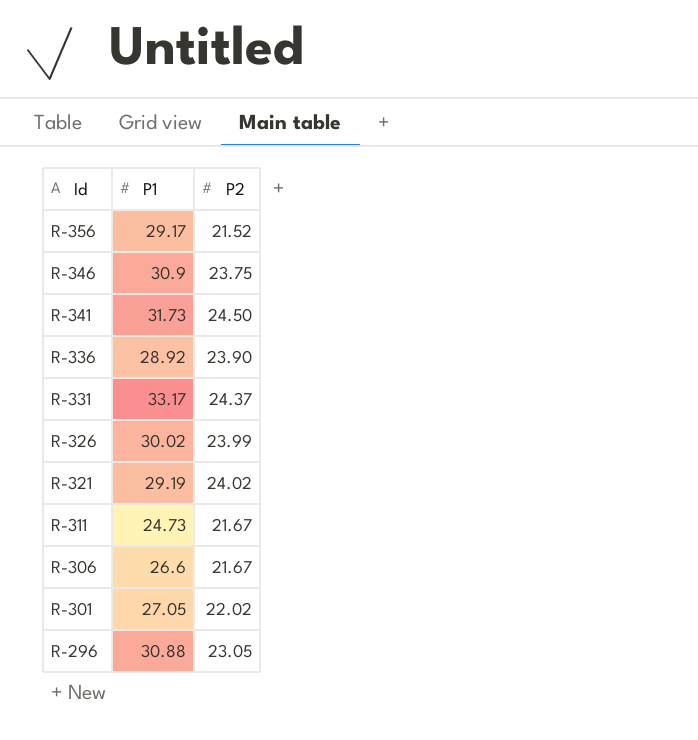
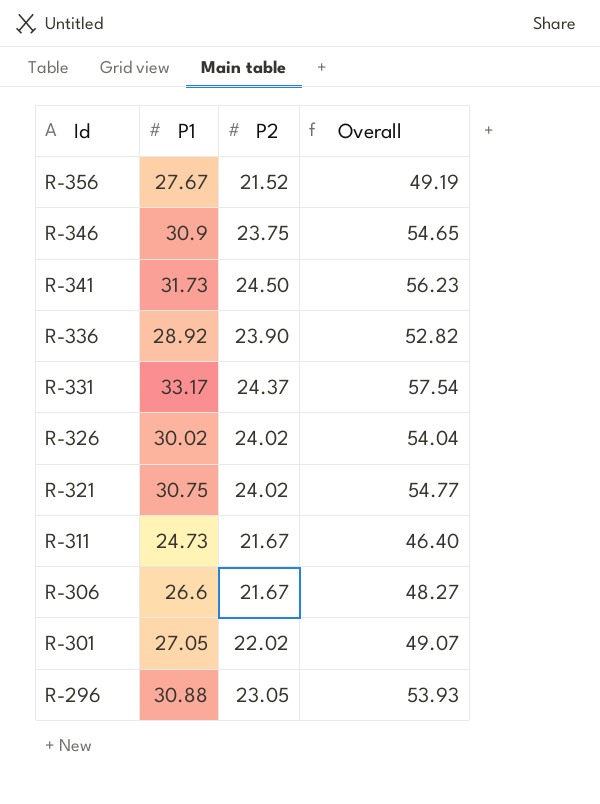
column Overall | formula: none -> [P1] + [P2]
R-356 | P1: 29.17 -> 27.67
R-326 | P2: 23.99 -> 24.02
R-321 | P1: 29.19 -> 30.75

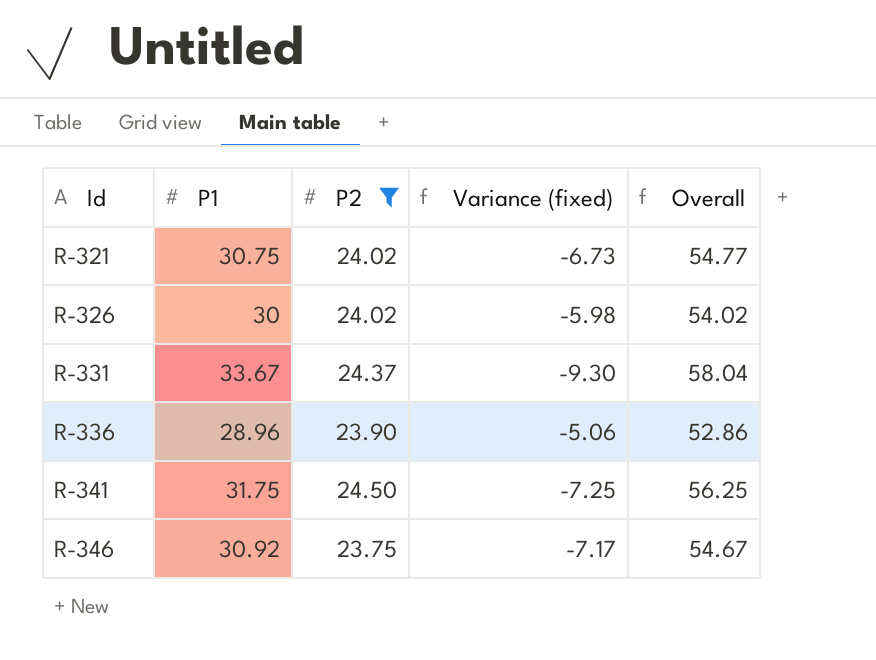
filter: none -> P2 >= 23.75
row order: Id descending -> Id ascending
column Variance (fixed) | formula: none -> [P2] - [P1]
R-326 | P1: 30.02 -> 30
R-326 | Overall: 54.04 -> 54.02
R-331 | P1: 33.17 -> 33.67
R-331 | Overall: 57.54 -> 58.04
R-336 | P1: 28.92 -> 28.96
R-336 | Overall: 52.82 -> 52.86
R-341 | P1: 31.73 -> 31.75
R-341 | Overall: 56.23 -> 56.25
R-346 | P1: 30.9 -> 30.92
R-346 | Overall: 54.65 -> 54.67

